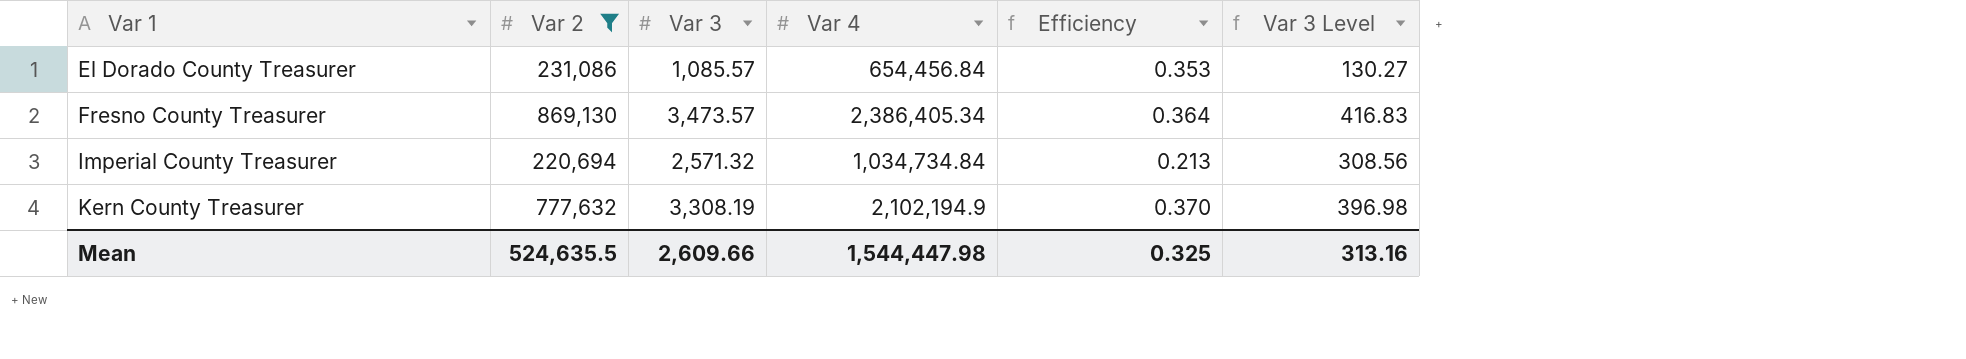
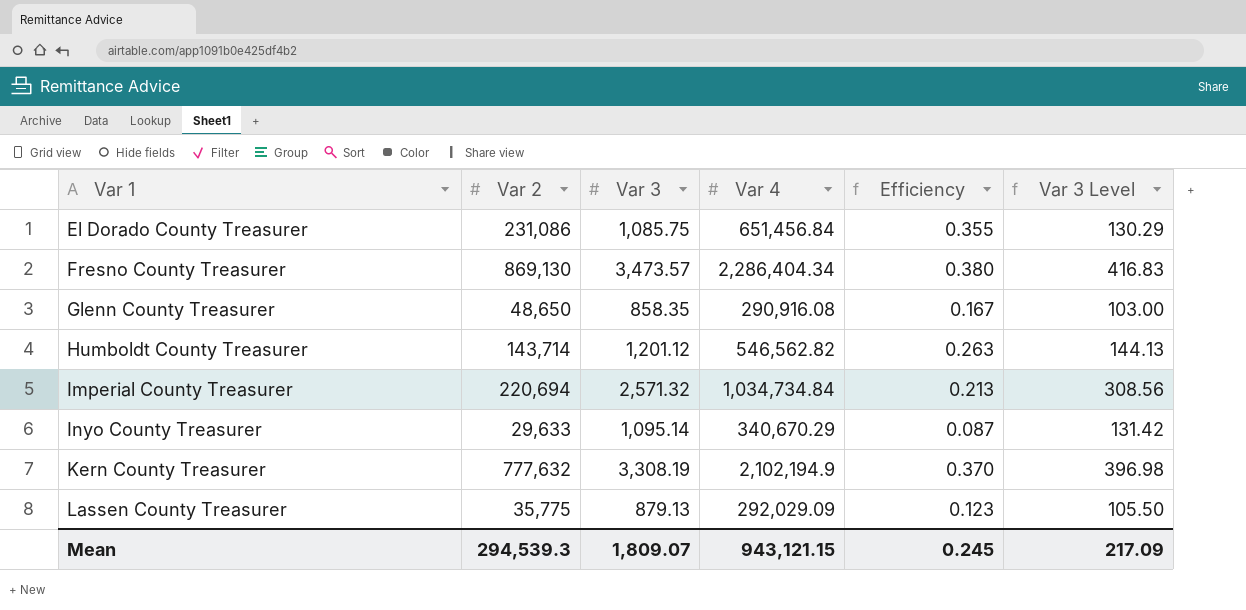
filter: Var 2 >= 220,694 -> none
El Dorado County Treasurer | Var 3: 1,085.57 -> 1,085.75
El Dorado County Treasurer | Var 4: 654,456.84 -> 651,456.84
El Dorado County Treasurer | Efficiency: 0.353 -> 0.355
El Dorado County Treasurer | Var 3 Level: 130.27 -> 130.29
Fresno County Treasurer | Var 4: 2,386,405.34 -> 2,286,404.34
Fresno County Treasurer | Efficiency: 0.364 -> 0.380
Mean | Var 2: 524,635.5 -> 294,539.3
Mean | Var 3: 2,609.66 -> 1,809.07
Mean | Var 4: 1,544,447.98 -> 943,121.15
Mean | Efficiency: 0.325 -> 0.245
Mean | Var 3 Level: 313.16 -> 217.09

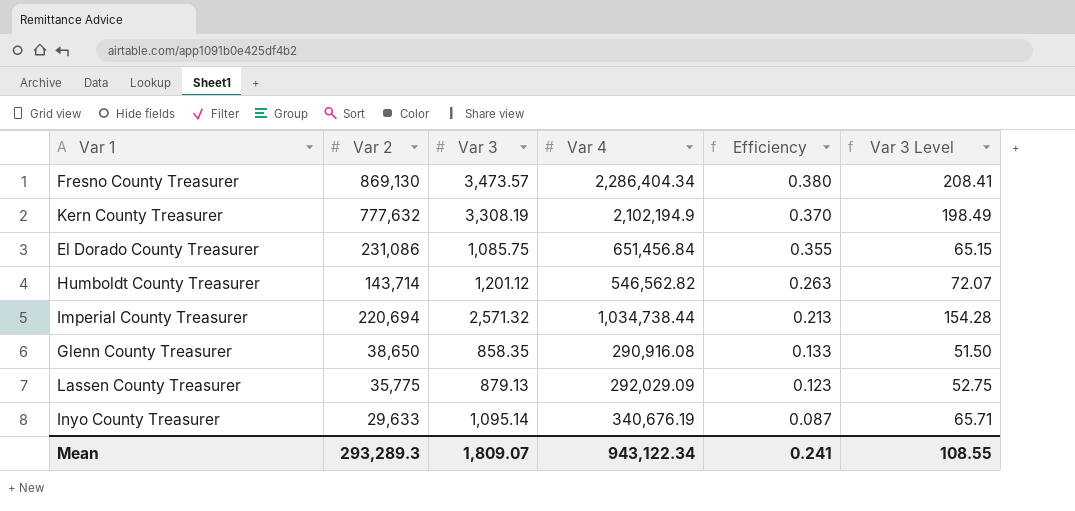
row order: Var 1 ascending -> Efficiency descending
column Var 3 Level | formula: [Var 3] * 0.12 -> [Var 3] * 0.06
Imperial County Treasurer | Var 4: 1,034,734.84 -> 1,034,738.44
Glenn County Treasurer | Var 2: 48,650 -> 38,650
Glenn County Treasurer | Efficiency: 0.167 -> 0.133
Inyo County Treasurer | Var 4: 340,670.29 -> 340,676.19
Mean | Var 2: 294,539.3 -> 293,289.3
Mean | Var 4: 943,121.15 -> 943,122.34
Mean | Efficiency: 0.245 -> 0.241
Mean | Var 3 Level: 217.09 -> 108.55

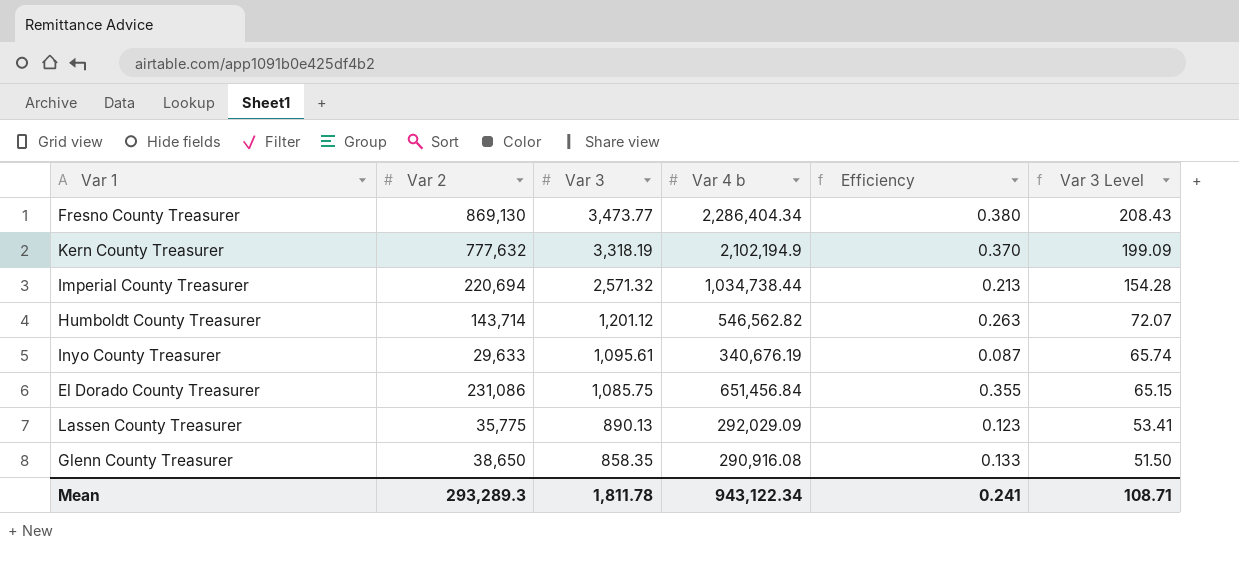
row order: Efficiency descending -> Var 3 descending
column name: Var 4 -> Var 4 b
Fresno County Treasurer | Var 3: 3,473.57 -> 3,473.77
Fresno County Treasurer | Var 3 Level: 208.41 -> 208.43
Kern County Treasurer | Var 3: 3,308.19 -> 3,318.19
Kern County Treasurer | Var 3 Level: 198.49 -> 199.09
Inyo County Treasurer | Var 3: 1,095.14 -> 1,095.61
Inyo County Treasurer | Var 3 Level: 65.71 -> 65.74
Lassen County Treasurer | Var 3: 879.13 -> 890.13
Lassen County Treasurer | Var 3 Level: 52.75 -> 53.41
Mean | Var 3: 1,809.07 -> 1,811.78
Mean | Var 3 Level: 108.55 -> 108.71

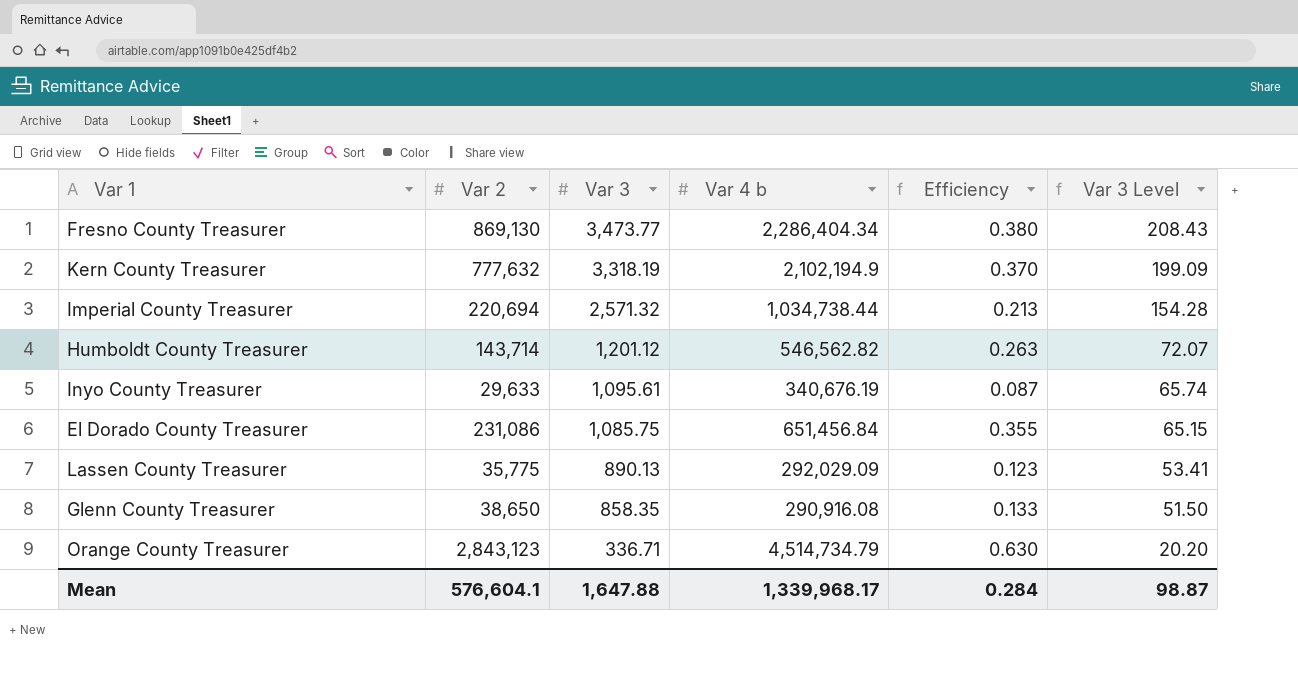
row Orange County Treasurer: none -> 2,843,123 | 336.71 | 4,514,734.79 | 0.630 | 20.20
Mean | Var 2: 293,289.3 -> 576,604.1
Mean | Var 3: 1,811.78 -> 1,647.88
Mean | Var 4 b: 943,122.34 -> 1,339,968.17
Mean | Efficiency: 0.241 -> 0.284
Mean | Var 3 Level: 108.71 -> 98.87

